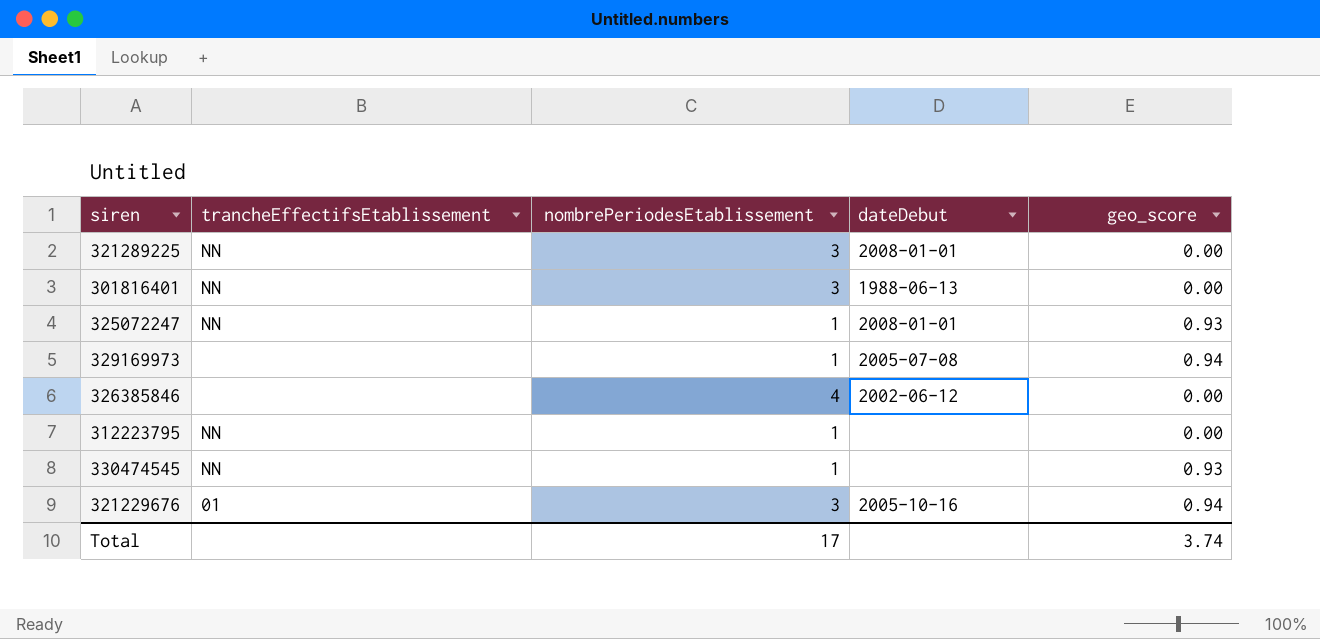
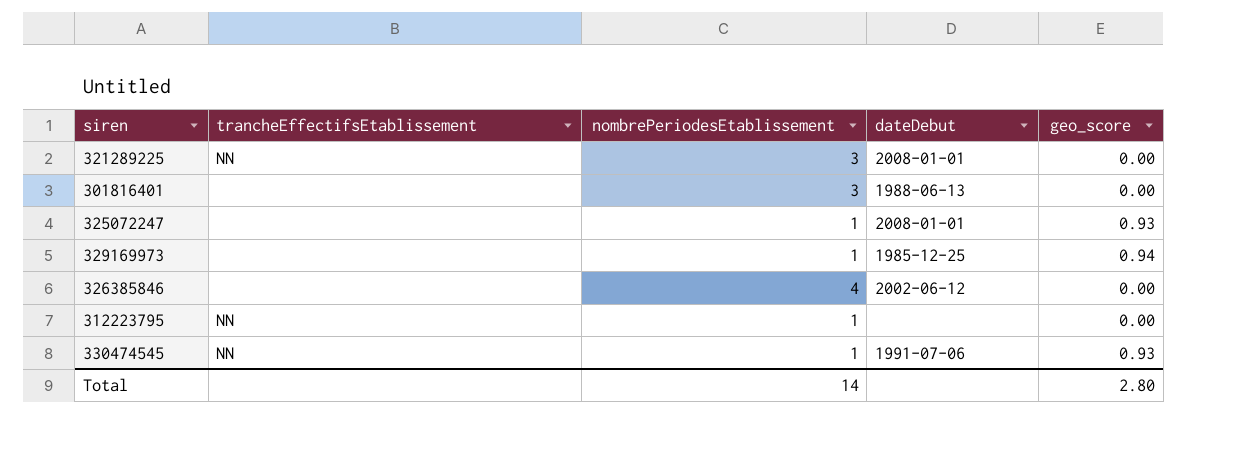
row 321229676: 01 | 3 | 2005-10-16 | 0.94 -> none
301816401 | trancheEffectifsEtablissement: NN -> none
325072247 | trancheEffectifsEtablissement: NN -> none
329169973 | dateDebut: 2005-07-08 -> 1985-12-25
330474545 | dateDebut: none -> 1991-07-06
Total | nombrePeriodesEtablissement: 17 -> 14
Total | geo_score: 3.74 -> 2.80

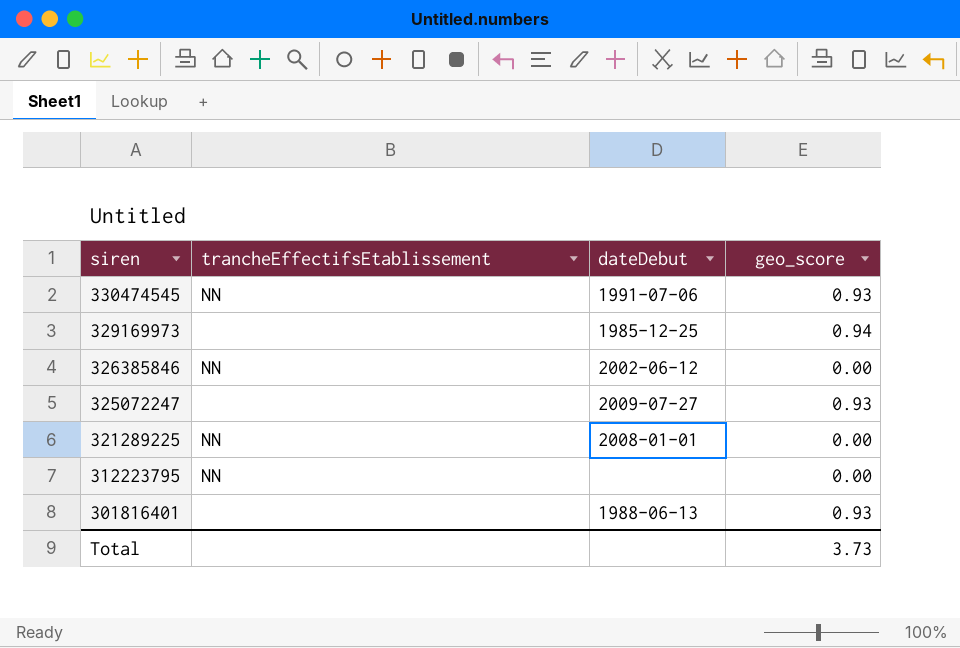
row order: none -> siren descending
column nombrePeriodesEtablissement | position: 3 -> none
326385846 | trancheEffectifsEtablissement: none -> NN
325072247 | dateDebut: 2008-01-01 -> 2009-07-27
301816401 | geo_score: 0.00 -> 0.93
Total | geo_score: 2.80 -> 3.73

